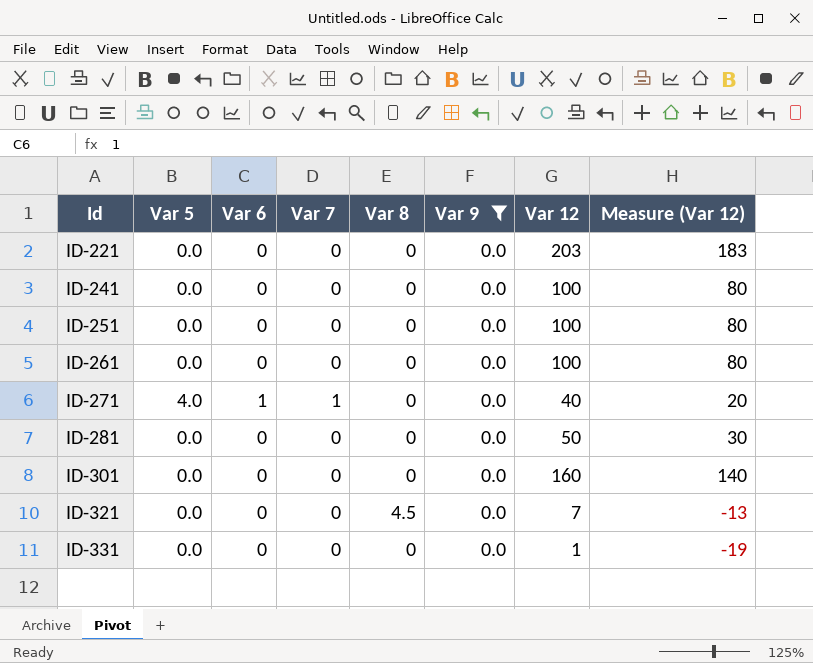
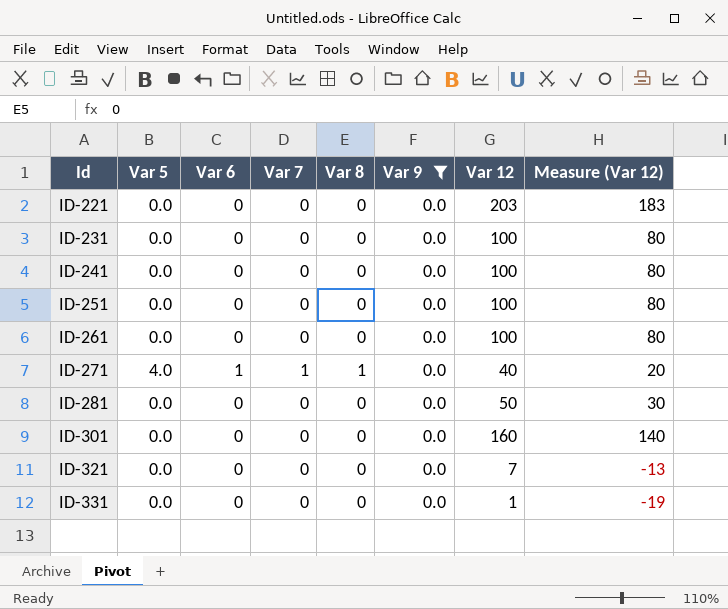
row ID-231: none -> 0.0 | 0 | 0 | 0 | 0.0 | 100 | 80
ID-271 | Var 8: 0 -> 1
ID-321 | Var 8: 4.5 -> 0

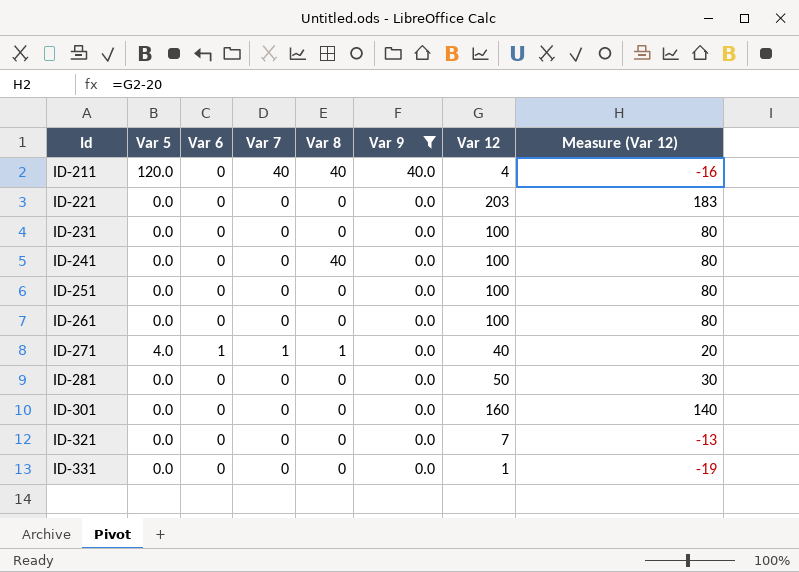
row ID-211: none -> 120.0 | 0 | 40 | 40 | 40.0 | 4 | -16
ID-241 | Var 8: 0 -> 40

